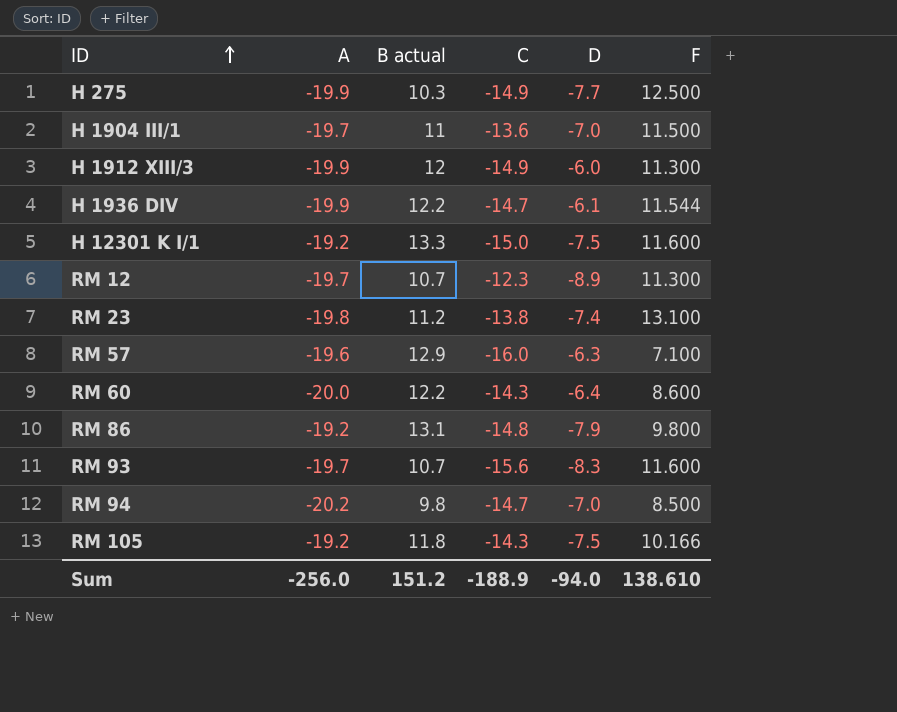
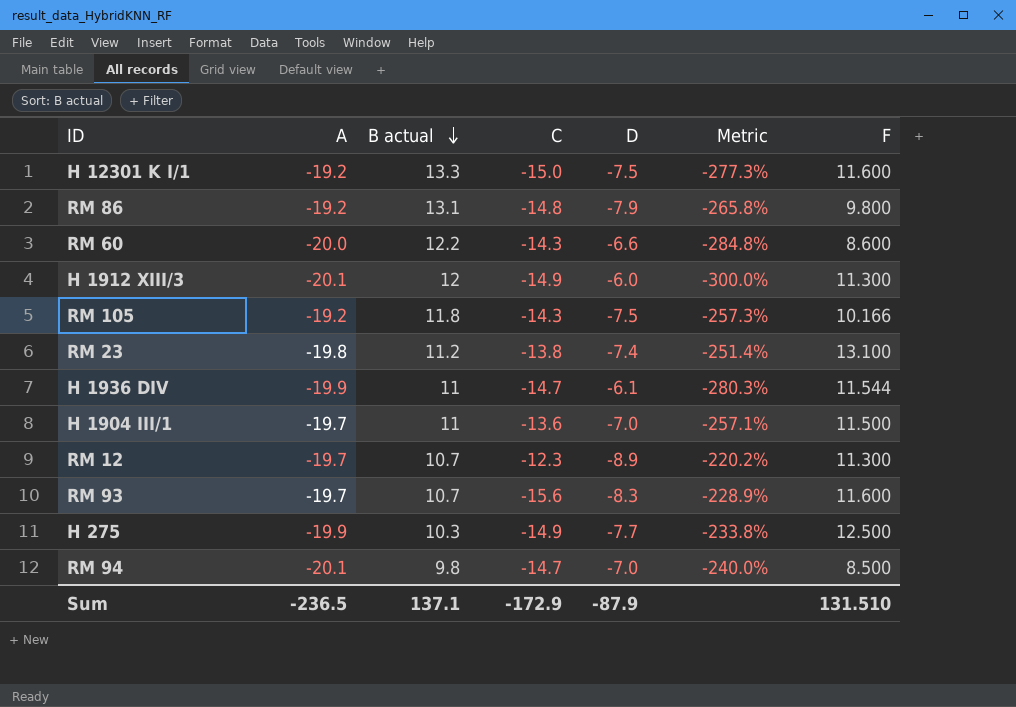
row order: ID ascending -> B actual descending
column Metric | formula: none -> ([B actual] - [D]) / [D]
row RM 57: -19.6 | 12.9 | -16.0 | -6.3 | 7.100 -> none
RM 60 | D: -6.4 -> -6.6
H 1912 XIII/3 | A: -19.9 -> -20.1
H 1936 DIV | B actual: 12.2 -> 11
RM 94 | A: -20.2 -> -20.1
Sum | A: -256.0 -> -236.5
Sum | B actual: 151.2 -> 137.1
Sum | C: -188.9 -> -172.9
Sum | D: -94.0 -> -87.9
Sum | F: 138.610 -> 131.510

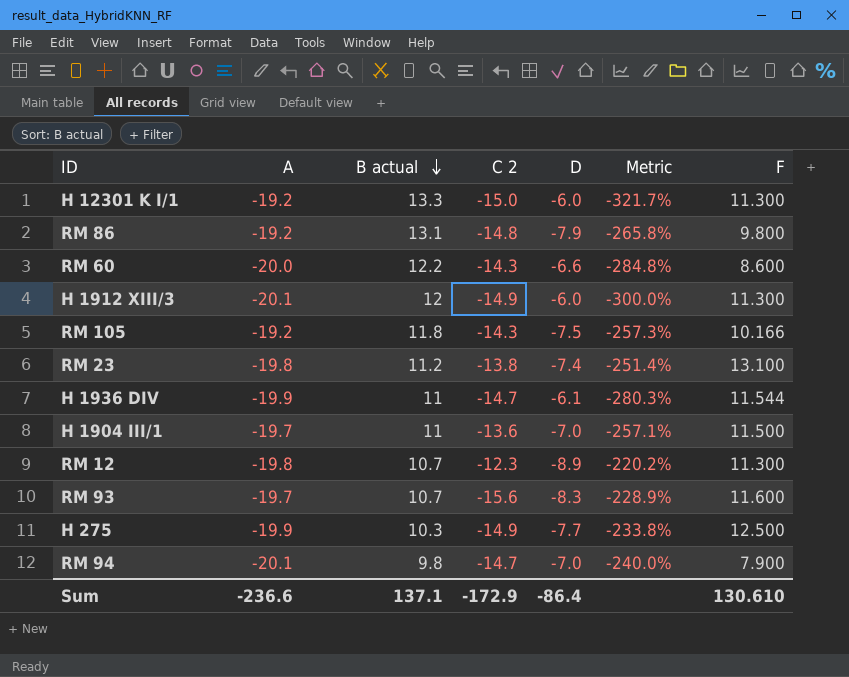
column name: C -> C 2
H 12301 K I/1 | D: -7.5 -> -6.0
H 12301 K I/1 | Metric: -277.3% -> -321.7%
H 12301 K I/1 | F: 11.600 -> 11.300
RM 12 | A: -19.7 -> -19.8
RM 94 | F: 8.500 -> 7.900
Sum | A: -236.5 -> -236.6
Sum | D: -87.9 -> -86.4
Sum | F: 131.510 -> 130.610

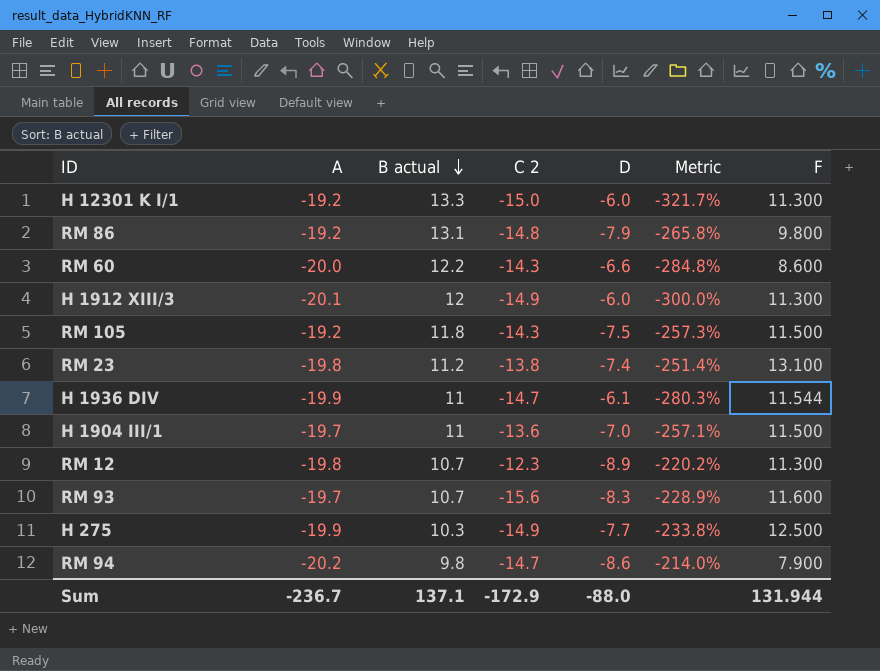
RM 105 | F: 10.166 -> 11.500
RM 94 | A: -20.1 -> -20.2
RM 94 | D: -7.0 -> -8.6
RM 94 | Metric: -240.0% -> -214.0%
Sum | A: -236.6 -> -236.7
Sum | D: -86.4 -> -88.0
Sum | F: 130.610 -> 131.944

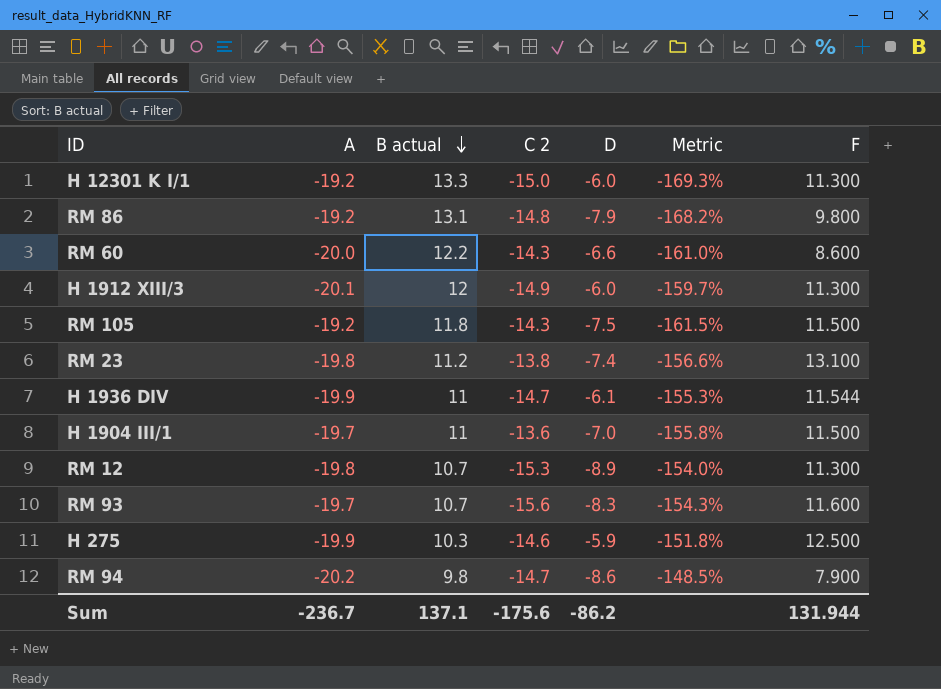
column Metric | formula: ([B actual] - [D]) / [D] -> ([B actual] - [A]) / [A]
RM 12 | C 2: -12.3 -> -15.3
H 275 | C 2: -14.9 -> -14.6
H 275 | D: -7.7 -> -5.9
Sum | C 2: -172.9 -> -175.6
Sum | D: -88.0 -> -86.2

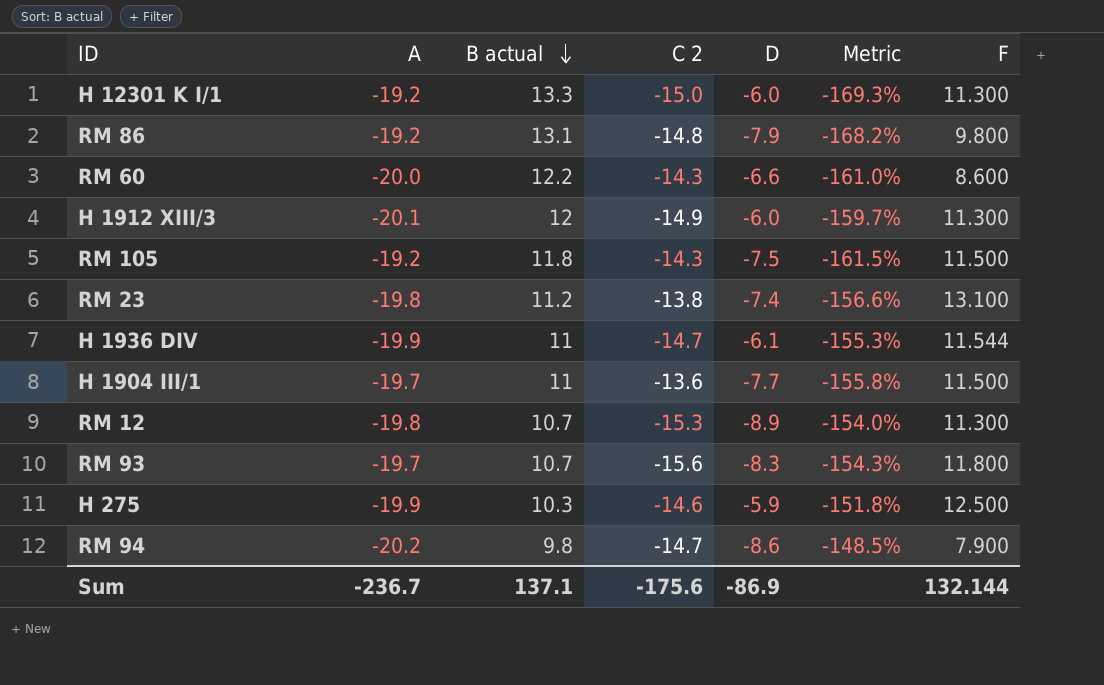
H 1904 III/1 | D: -7.0 -> -7.7
RM 93 | F: 11.600 -> 11.800
Sum | D: -86.2 -> -86.9
Sum | F: 131.944 -> 132.144

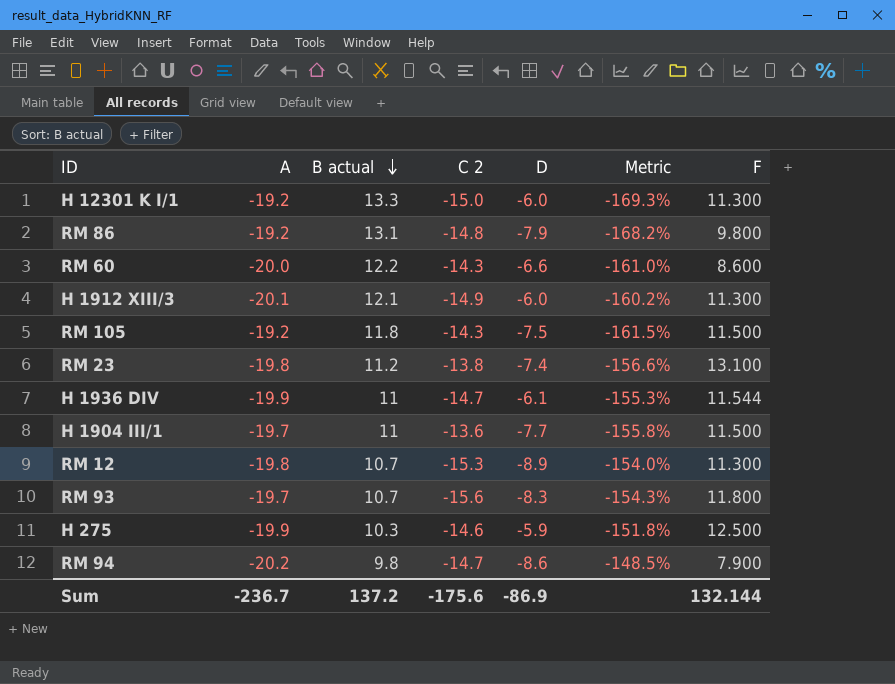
H 1912 XIII/3 | B actual: 12 -> 12.1
H 1912 XIII/3 | Metric: -159.7% -> -160.2%
Sum | B actual: 137.1 -> 137.2

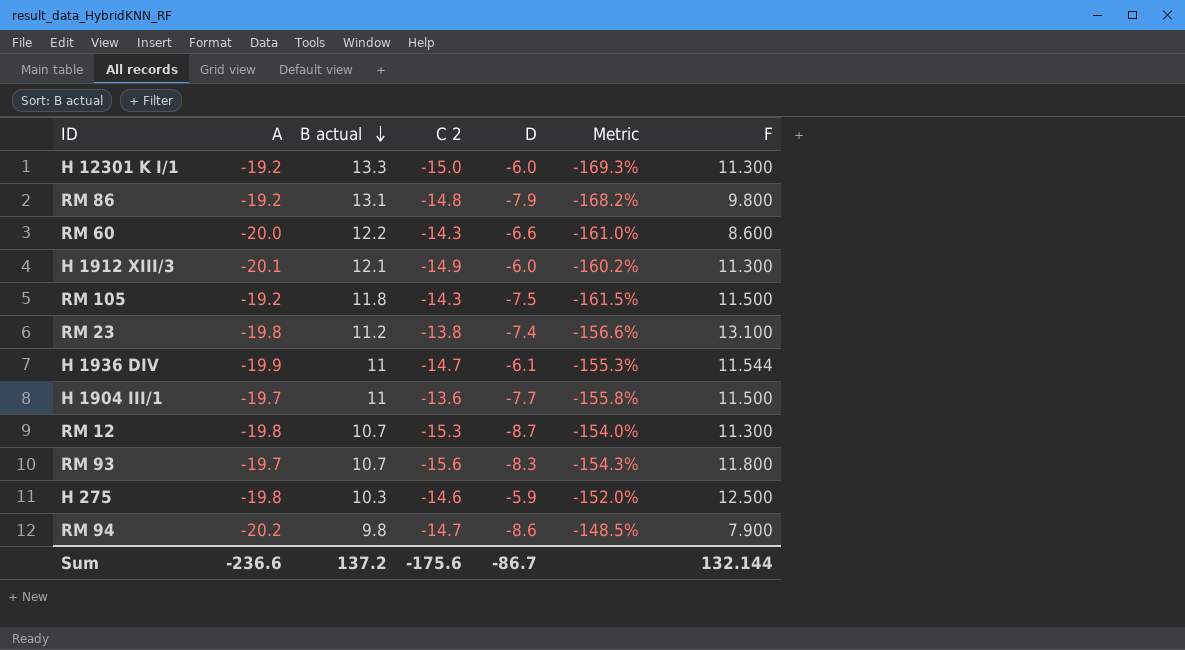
RM 12 | D: -8.9 -> -8.7
H 275 | A: -19.9 -> -19.8
H 275 | Metric: -151.8% -> -152.0%
Sum | A: -236.7 -> -236.6
Sum | D: -86.9 -> -86.7

